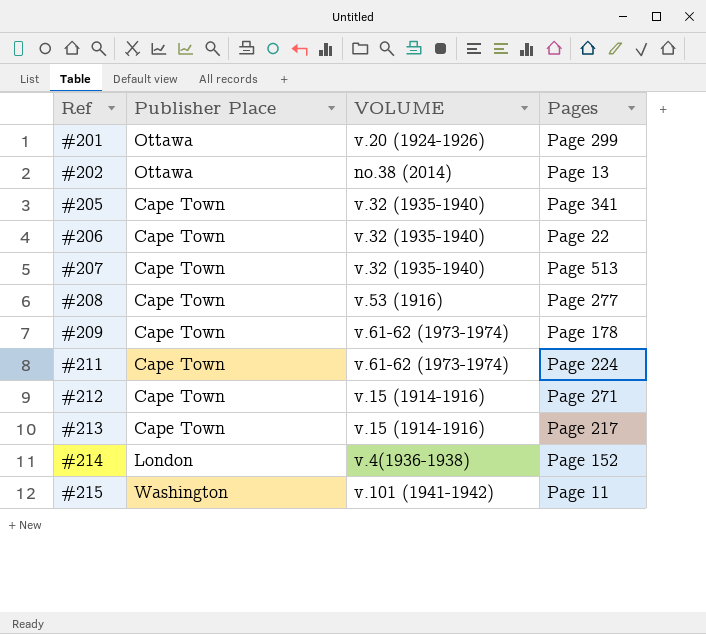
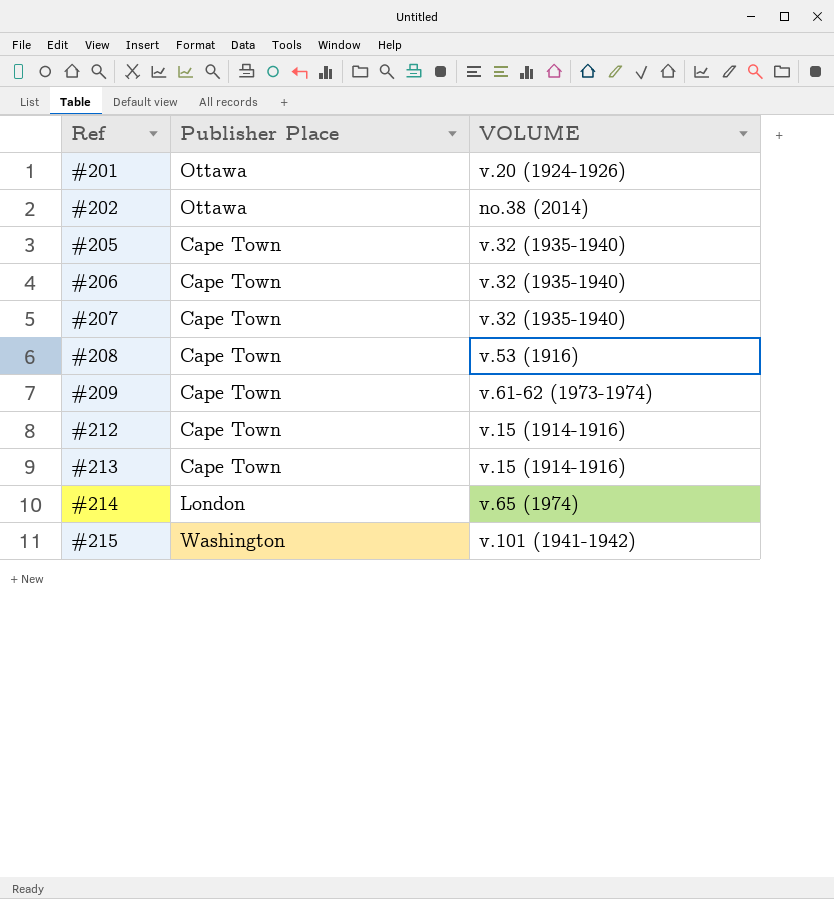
column Pages | position: 4 -> none
row #211: Cape Town | v.61-62 (1973-1974) | Page 224 -> none
#214 | VOLUME: v.4(1936-1938) -> v.65 (1974)

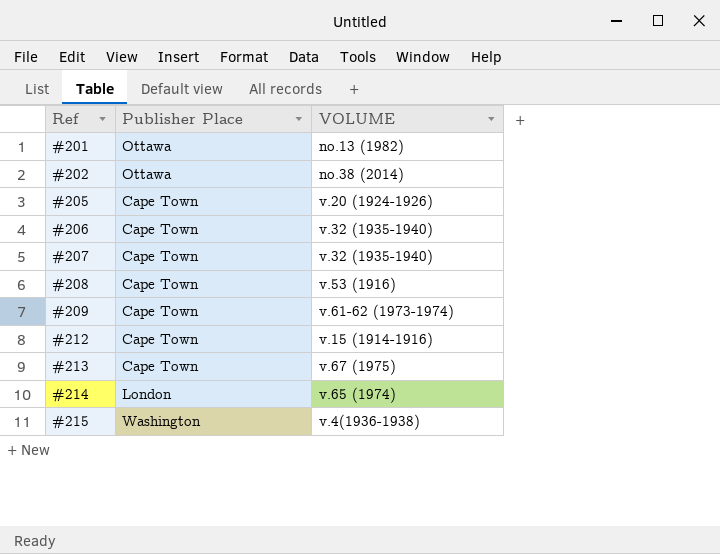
#201 | VOLUME: v.20 (1924-1926) -> no.13 (1982)
#205 | VOLUME: v.32 (1935-1940) -> v.20 (1924-1926)
#213 | VOLUME: v.15 (1914-1916) -> v.67 (1975)
#215 | VOLUME: v.101 (1941-1942) -> v.4(1936-1938)

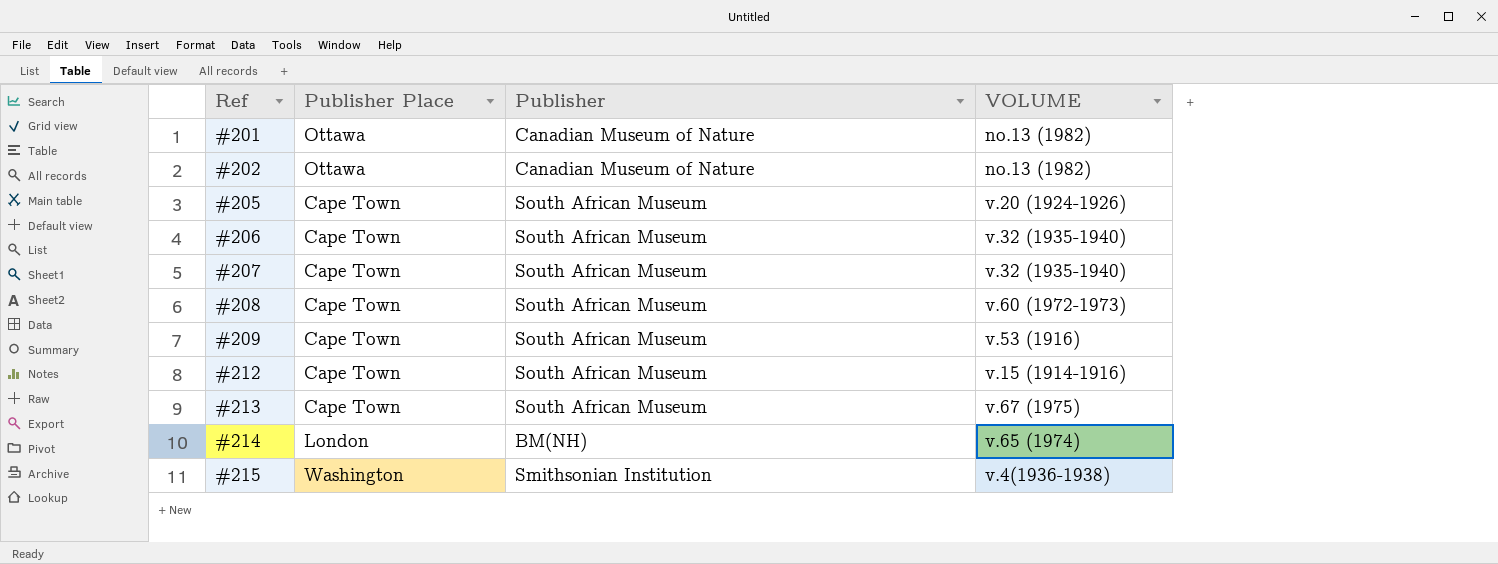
column Publisher | position: none -> 3
#202 | VOLUME: no.38 (2014) -> no.13 (1982)
#208 | VOLUME: v.53 (1916) -> v.60 (1972-1973)
#209 | VOLUME: v.61-62 (1973-1974) -> v.53 (1916)

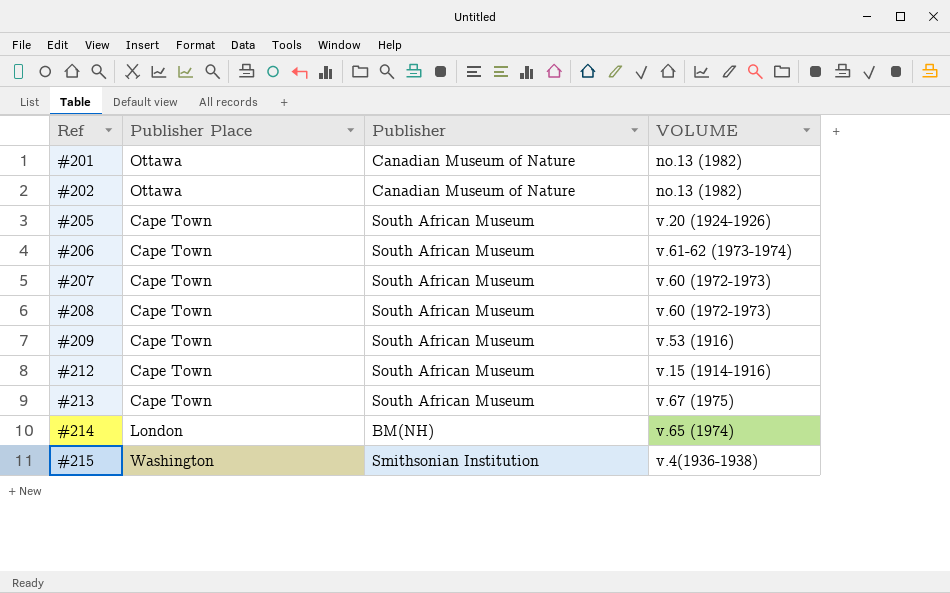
#206 | VOLUME: v.32 (1935-1940) -> v.61-62 (1973-1974)
#207 | VOLUME: v.32 (1935-1940) -> v.60 (1972-1973)

